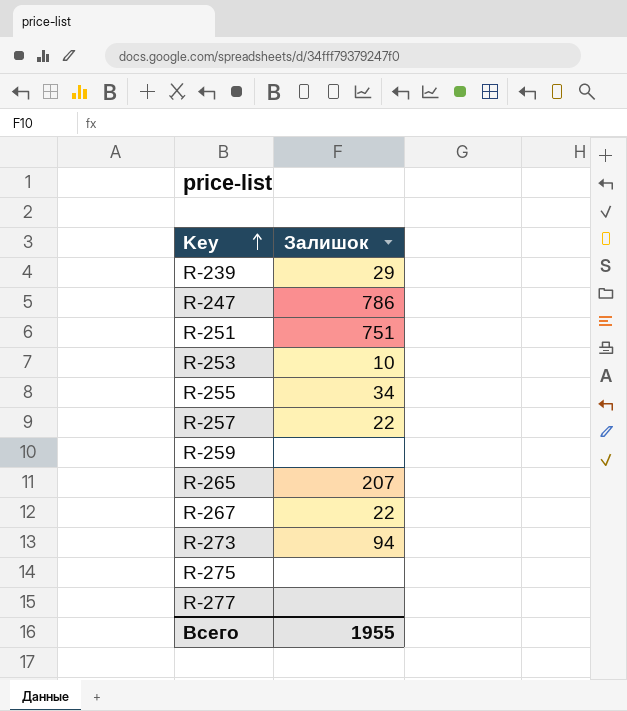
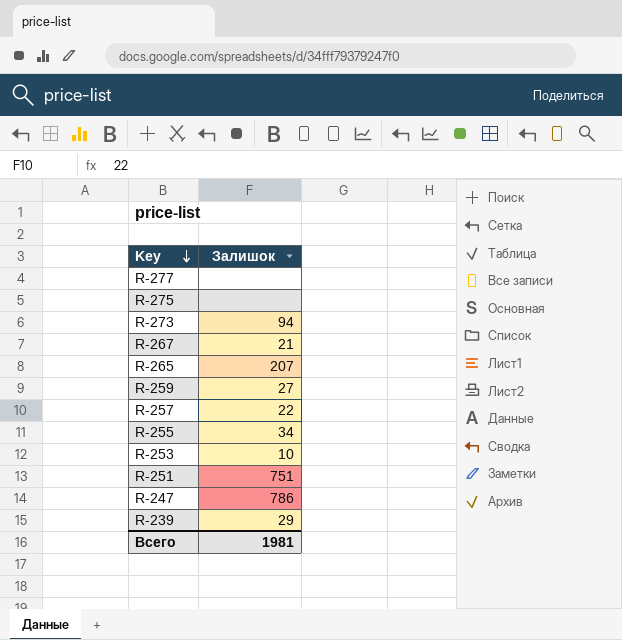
row order: Key ascending -> Key descending
R-267 | Залишок: 22 -> 21
R-259 | Залишок: none -> 27
Всего | Залишок: 1955 -> 1981

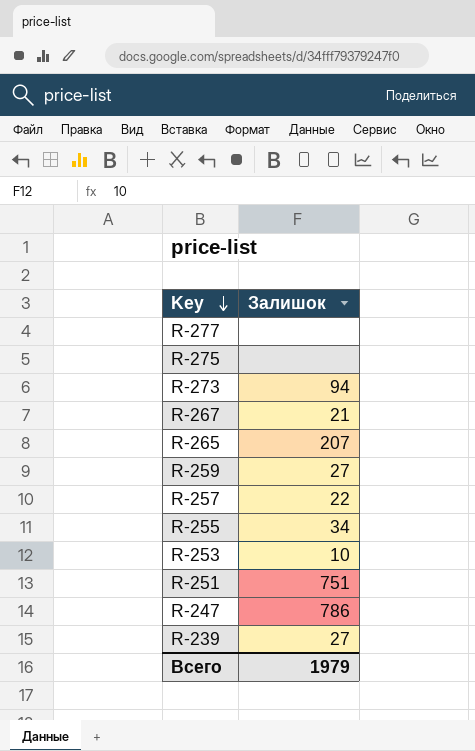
R-239 | Залишок: 29 -> 27
Всего | Залишок: 1981 -> 1979

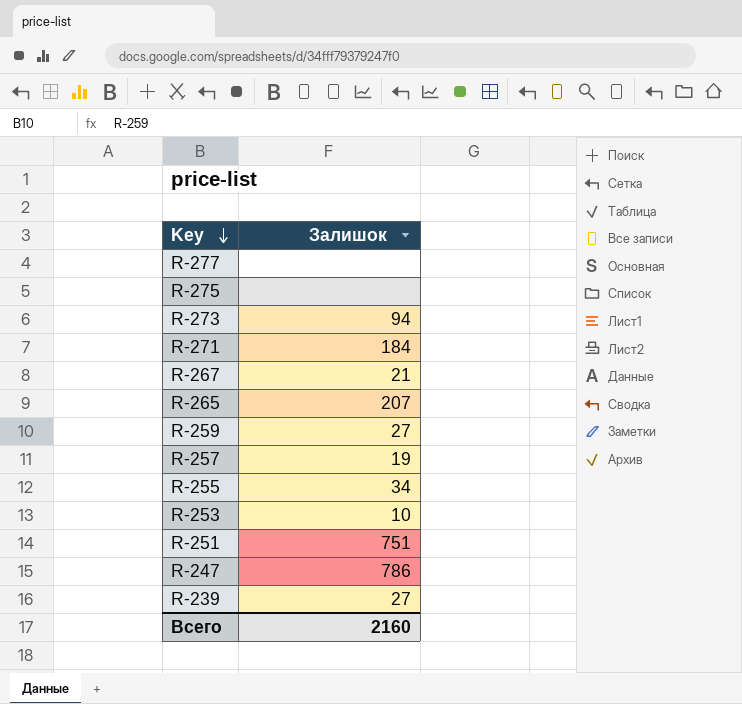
row R-271: none -> 184
R-257 | Залишок: 22 -> 19
Всего | Залишок: 1979 -> 2160

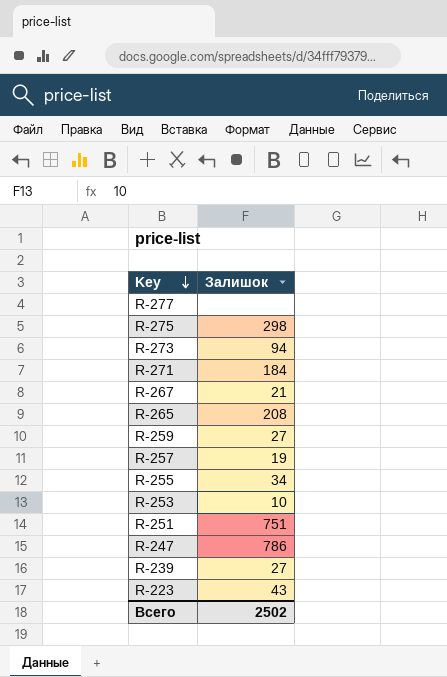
R-275 | Залишок: none -> 298
R-265 | Залишок: 207 -> 208
row R-223: none -> 43
Всего | Залишок: 2160 -> 2502

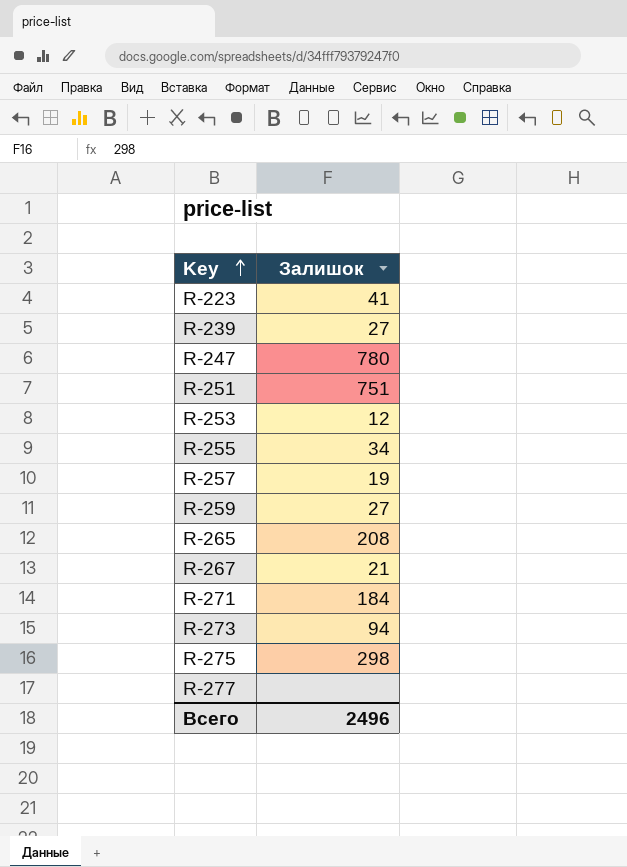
row order: Key descending -> Key ascending
R-223 | Залишок: 43 -> 41
R-247 | Залишок: 786 -> 780
R-253 | Залишок: 10 -> 12
Всего | Залишок: 2502 -> 2496

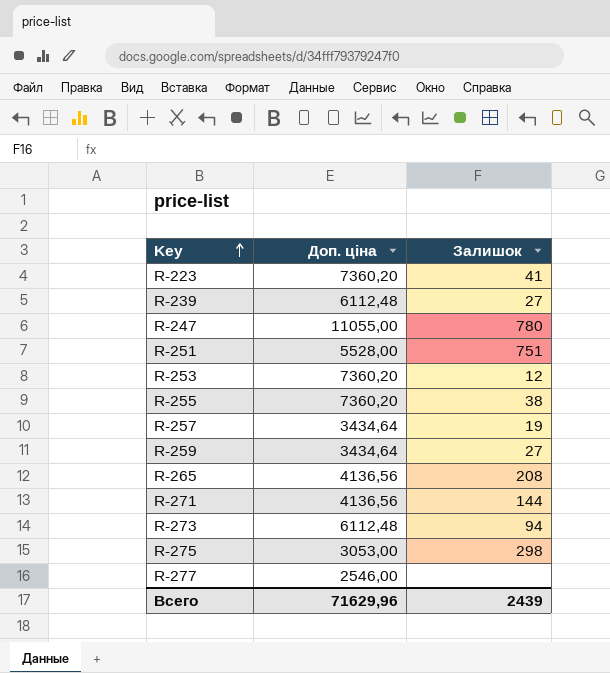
column Доп. ціна | position: none -> 2
row R-267: 21 -> none
R-255 | Залишок: 34 -> 38
R-271 | Залишок: 184 -> 144
Всего | Залишок: 2496 -> 2439

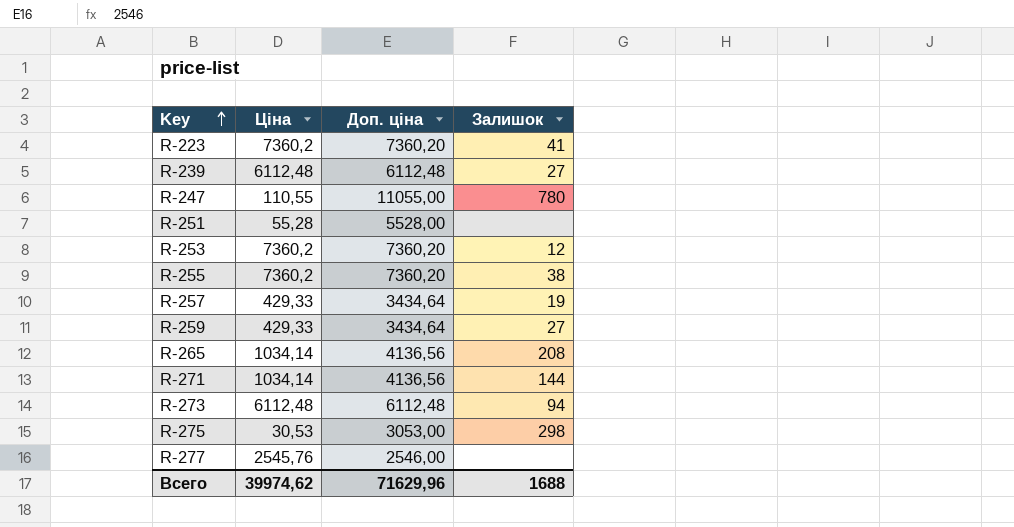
column Ціна | position: none -> 2
R-251 | Залишок: 751 -> none
Всего | Залишок: 2439 -> 1688

